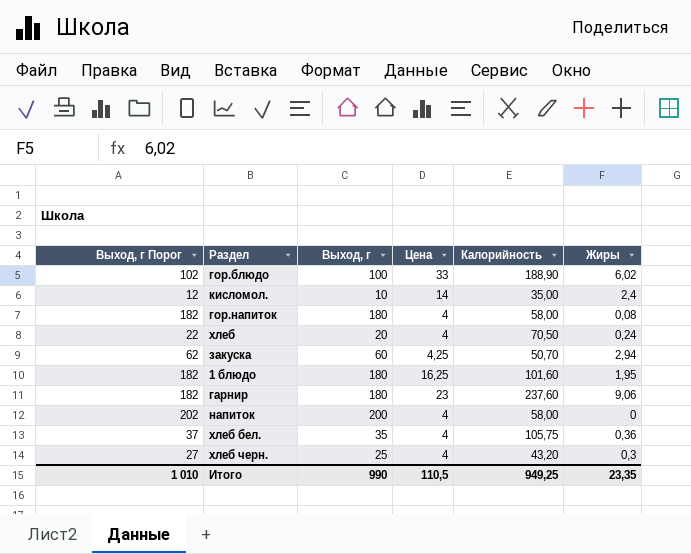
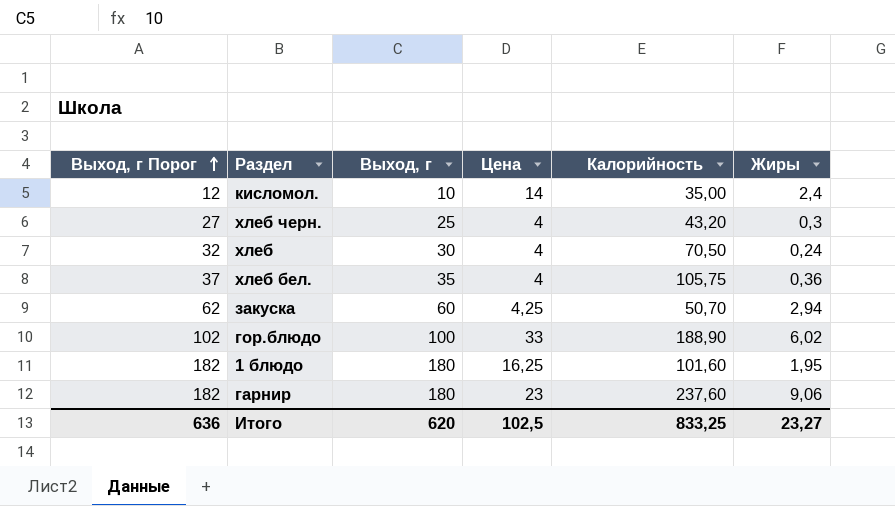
row order: none -> Выход, г Порог ascending
row гор.напиток: 182 | 180 | 4 | 58,00 | 0,08 -> none
row напиток: 202 | 200 | 4 | 58,00 | 0 -> none
хлеб | Выход, г Порог: 22 -> 32
хлеб | Выход, г: 20 -> 30
Итого | Выход, г Порог: 1 010 -> 636
Итого | Выход, г: 990 -> 620
Итого | Цена: 110,5 -> 102,5
Итого | Калорийность: 949,25 -> 833,25
Итого | Жиры: 23,35 -> 23,27

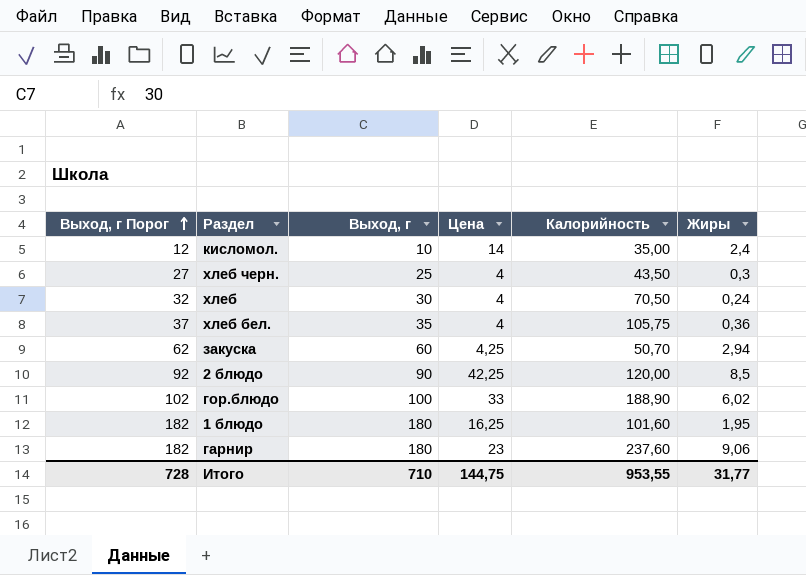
хлеб черн. | Калорийность: 43,20 -> 43,50
row 2 блюдо: none -> 92 | 90 | 42,25 | 120,00 | 8,5
Итого | Выход, г Порог: 636 -> 728
Итого | Выход, г: 620 -> 710
Итого | Цена: 102,5 -> 144,75
Итого | Калорийность: 833,25 -> 953,55
Итого | Жиры: 23,27 -> 31,77

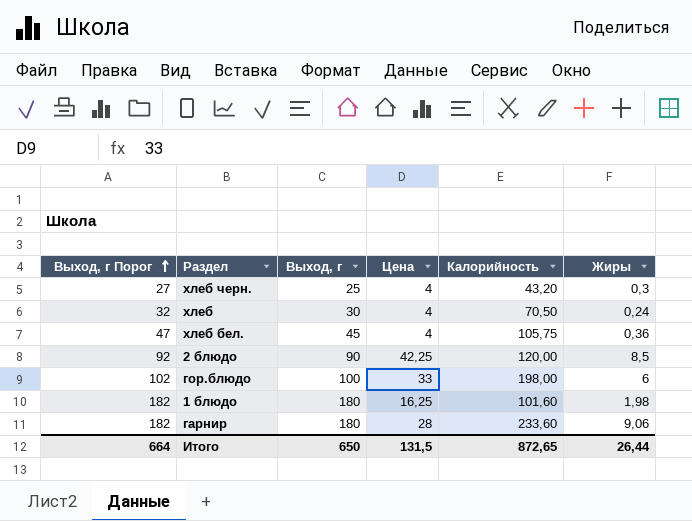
row кисломол.: 12 | 10 | 14 | 35,00 | 2,4 -> none
row закуска: 62 | 60 | 4,25 | 50,70 | 2,94 -> none
хлеб черн. | Калорийность: 43,50 -> 43,20
хлеб бел. | Выход, г Порог: 37 -> 47
хлеб бел. | Выход, г: 35 -> 45
гор.блюдо | Калорийность: 188,90 -> 198,00
гор.блюдо | Жиры: 6,02 -> 6
1 блюдо | Жиры: 1,95 -> 1,98
гарнир | Цена: 23 -> 28
гарнир | Калорийность: 237,60 -> 233,60
Итого | Выход, г Порог: 728 -> 664
Итого | Выход, г: 710 -> 650
Итого | Цена: 144,75 -> 131,5
Итого | Калорийность: 953,55 -> 872,65
Итого | Жиры: 31,77 -> 26,44

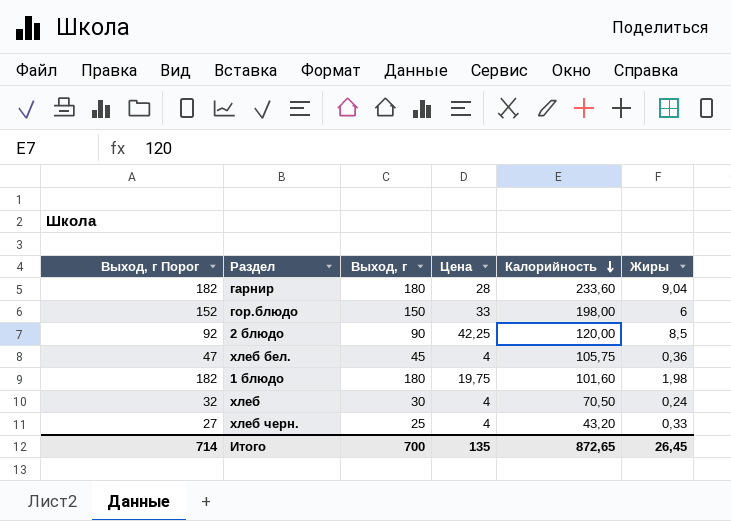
row order: Выход, г Порог ascending -> Калорийность descending
гарнир | Жиры: 9,06 -> 9,04
гор.блюдо | Выход, г Порог: 102 -> 152
гор.блюдо | Выход, г: 100 -> 150
1 блюдо | Цена: 16,25 -> 19,75
хлеб черн. | Жиры: 0,3 -> 0,33
Итого | Выход, г Порог: 664 -> 714
Итого | Выход, г: 650 -> 700
Итого | Цена: 131,5 -> 135
Итого | Жиры: 26,44 -> 26,45

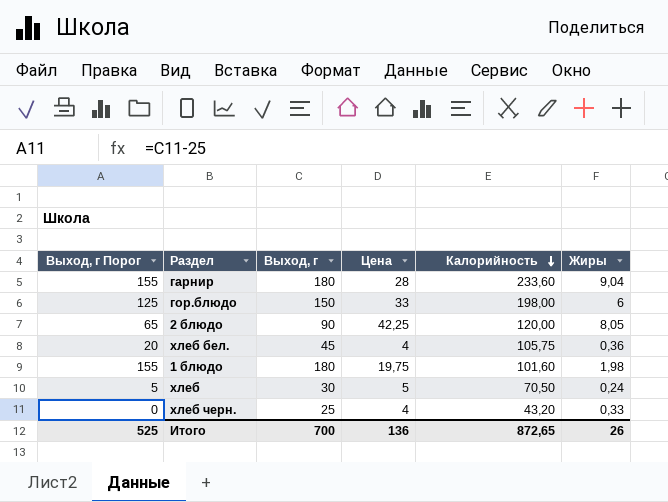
column Выход, г Порог | formula: [Выход, г] + 2 -> [Выход, г] - 25
2 блюдо | Жиры: 8,5 -> 8,05
хлеб | Цена: 4 -> 5
Итого | Выход, г Порог: 714 -> 525
Итого | Цена: 135 -> 136
Итого | Жиры: 26,45 -> 26

